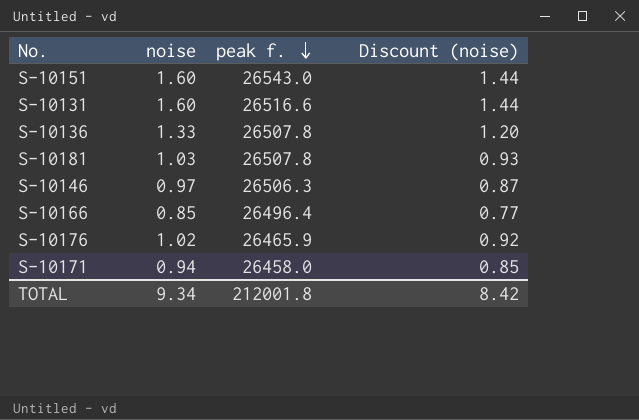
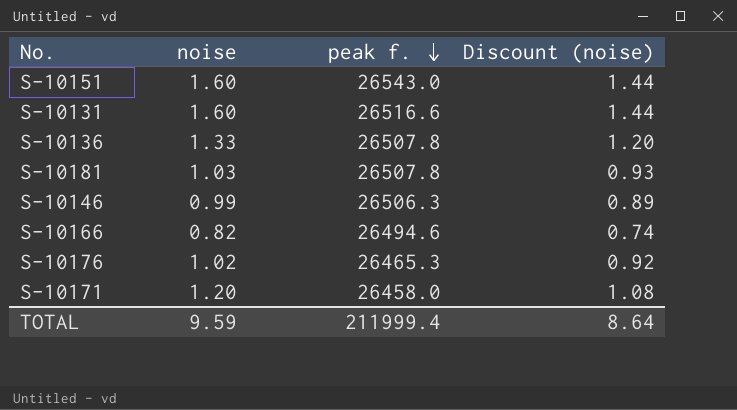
S-10146 | noise: 0.97 -> 0.99
S-10146 | Discount (noise): 0.87 -> 0.89
S-10166 | noise: 0.85 -> 0.82
S-10166 | peak f.: 26496.4 -> 26494.6
S-10166 | Discount (noise): 0.77 -> 0.74
S-10176 | peak f.: 26465.9 -> 26465.3
S-10171 | noise: 0.94 -> 1.20
S-10171 | Discount (noise): 0.85 -> 1.08
TOTAL | noise: 9.34 -> 9.59
TOTAL | peak f.: 212001.8 -> 211999.4
TOTAL | Discount (noise): 8.42 -> 8.64

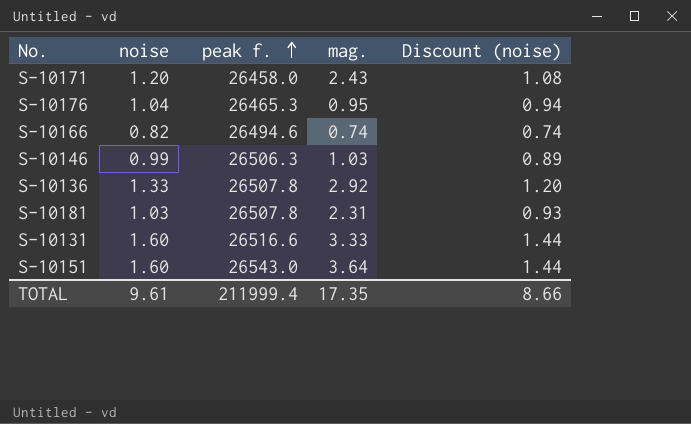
row order: peak f. descending -> peak f. ascending
column mag. | position: none -> 4
S-10176 | noise: 1.02 -> 1.04
S-10176 | Discount (noise): 0.92 -> 0.94
TOTAL | noise: 9.59 -> 9.61
TOTAL | Discount (noise): 8.64 -> 8.66

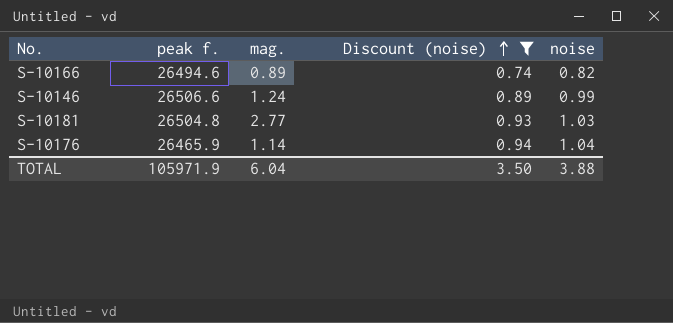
filter: none -> Discount (noise) <= 0.94
row order: peak f. ascending -> Discount (noise) ascending
column noise | position: 2 -> 5
S-10166 | mag.: 0.74 -> 0.89
S-10146 | peak f.: 26506.3 -> 26506.6
S-10146 | mag.: 1.03 -> 1.24
S-10181 | peak f.: 26507.8 -> 26504.8
S-10181 | mag.: 2.31 -> 2.77
S-10176 | peak f.: 26465.3 -> 26465.9
S-10176 | mag.: 0.95 -> 1.14
TOTAL | peak f.: 211999.4 -> 105971.9
TOTAL | mag.: 17.35 -> 6.04
TOTAL | Discount (noise): 8.66 -> 3.50
TOTAL | noise: 9.61 -> 3.88

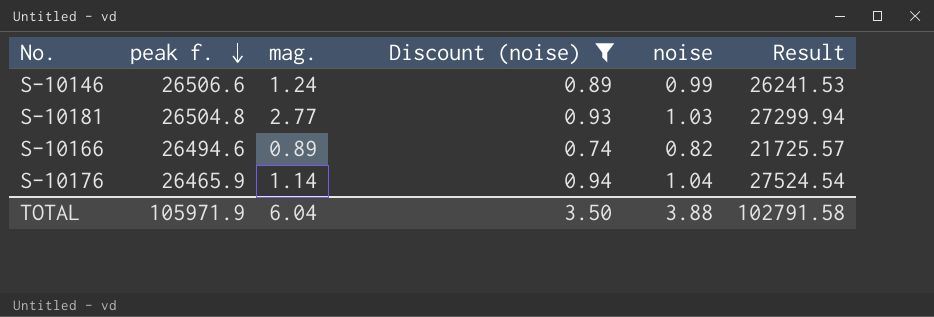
row order: Discount (noise) ascending -> peak f. descending
column Result | formula: none -> [peak f.] * [noise]

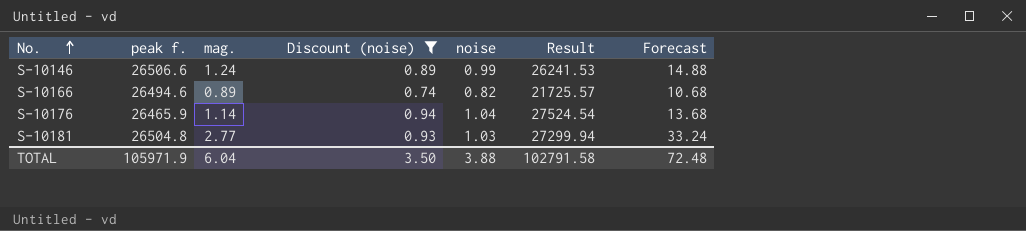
row order: peak f. descending -> No. ascending
column Forecast | formula: none -> [mag.] * 12

